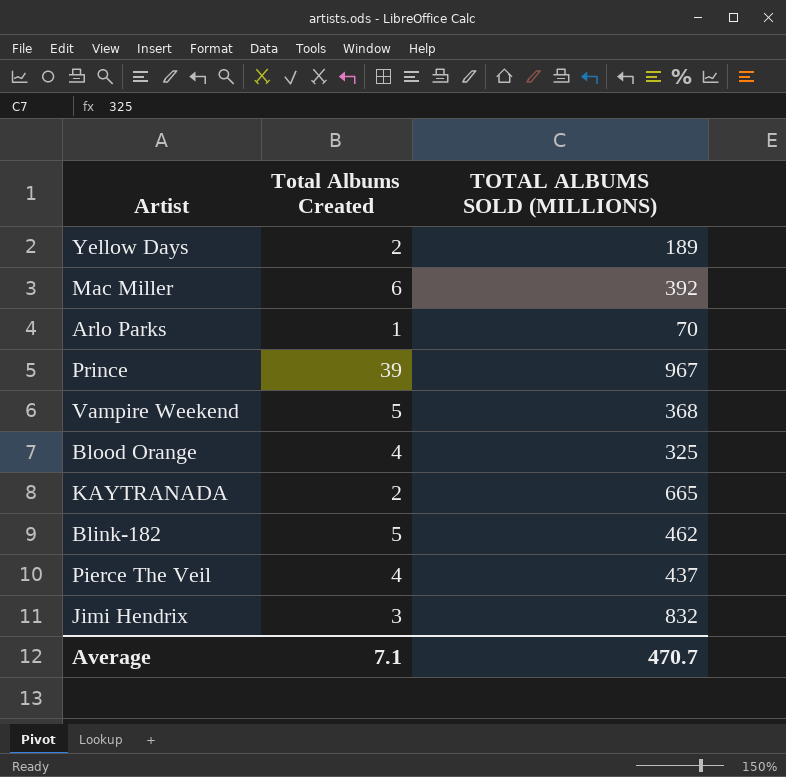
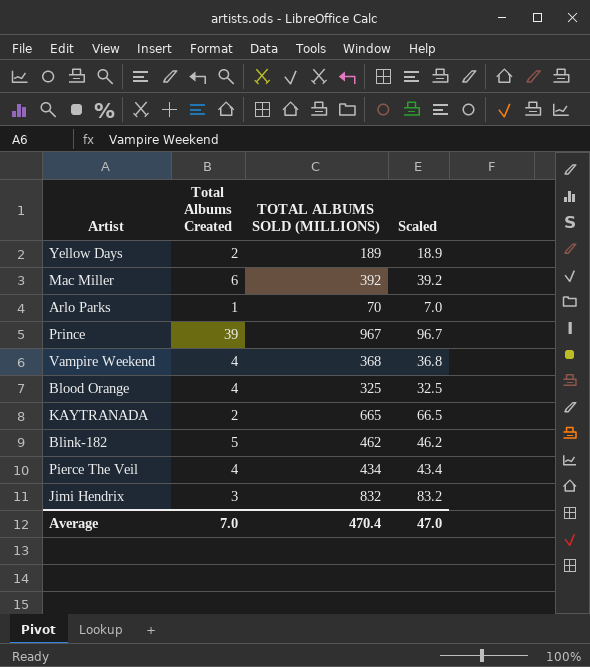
column Scaled | formula: none -> [TOTAL ALBUMS SOLD (MILLIONS)] * 0.1
Vampire Weekend | Total Albums Created: 5 -> 4
Pierce The Veil | TOTAL ALBUMS SOLD (MILLIONS): 437 -> 434
Average | Total Albums Created: 7.1 -> 7.0
Average | TOTAL ALBUMS SOLD (MILLIONS): 470.7 -> 470.4

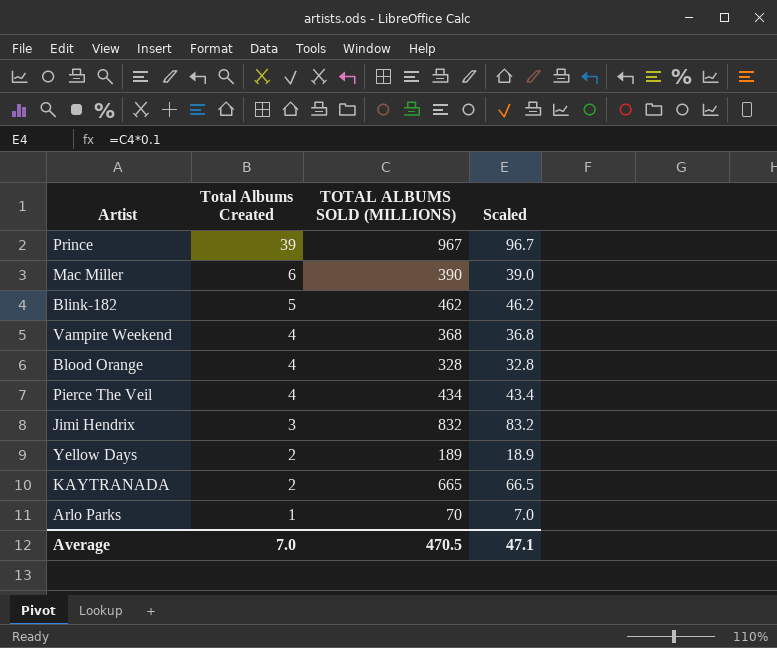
row order: none -> Total Albums Created descending
Mac Miller | TOTAL ALBUMS SOLD (MILLIONS): 392 -> 390
Mac Miller | Scaled: 39.2 -> 39.0
Blood Orange | TOTAL ALBUMS SOLD (MILLIONS): 325 -> 328
Blood Orange | Scaled: 32.5 -> 32.8
Average | TOTAL ALBUMS SOLD (MILLIONS): 470.4 -> 470.5
Average | Scaled: 47.0 -> 47.1

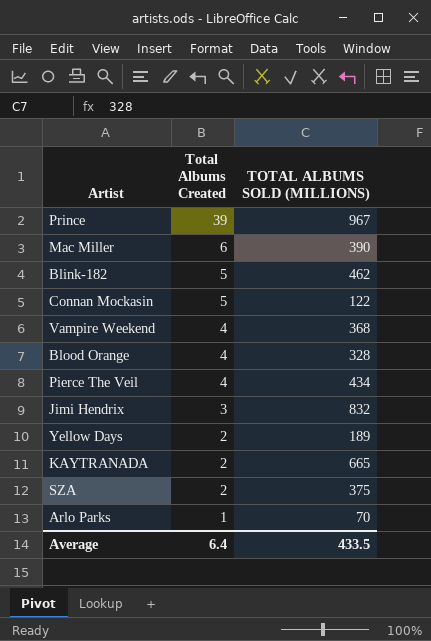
column Scaled | formula: [TOTAL ALBUMS SOLD (MILLIONS)] * 0.1 -> none
row Connan Mockasin: none -> 5 | 122
row SZA: none -> 2 | 375
Average | Total Albums Created: 7.0 -> 6.4
Average | TOTAL ALBUMS SOLD (MILLIONS): 470.5 -> 433.5

